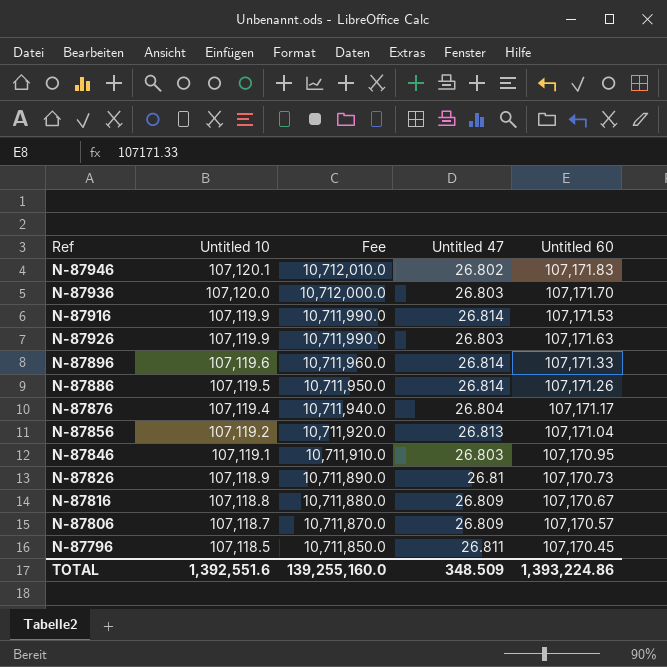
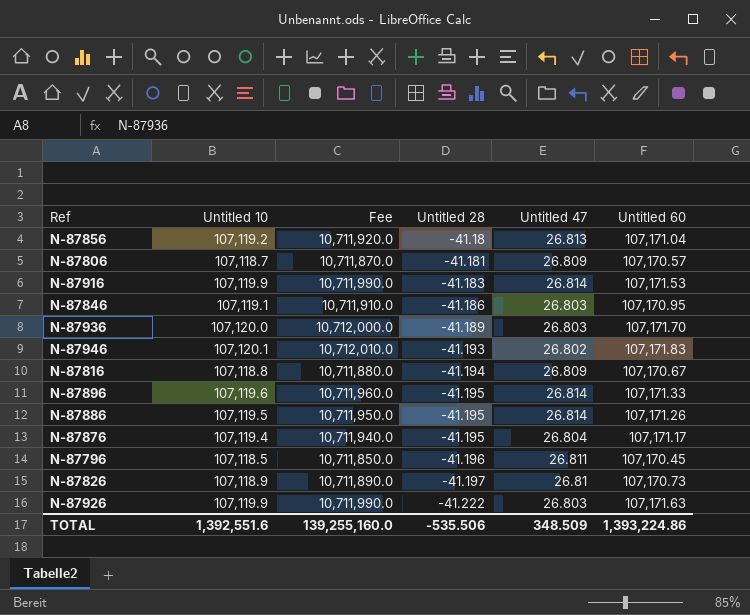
row order: Untitled 10 descending -> Untitled 28 descending
column Untitled 28 | position: none -> 4

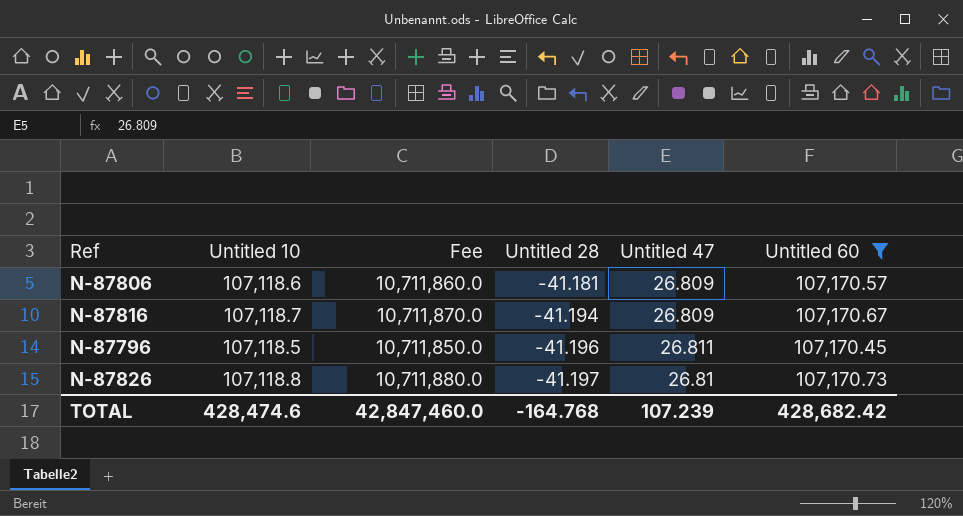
filter: none -> Untitled 60 <= 107,170.73
N-87806 | Untitled 10: 107,118.7 -> 107,118.6
N-87806 | Fee: 10,711,870.0 -> 10,711,860.0
N-87816 | Untitled 10: 107,118.8 -> 107,118.7
N-87816 | Fee: 10,711,880.0 -> 10,711,870.0
N-87826 | Untitled 10: 107,118.9 -> 107,118.8
N-87826 | Fee: 10,711,890.0 -> 10,711,880.0
TOTAL | Untitled 10: 1,392,551.6 -> 428,474.6
TOTAL | Fee: 139,255,160.0 -> 42,847,460.0
TOTAL | Untitled 28: -535.506 -> -164.768
TOTAL | Untitled 47: 348.509 -> 107.239
TOTAL | Untitled 60: 1,393,224.86 -> 428,682.42

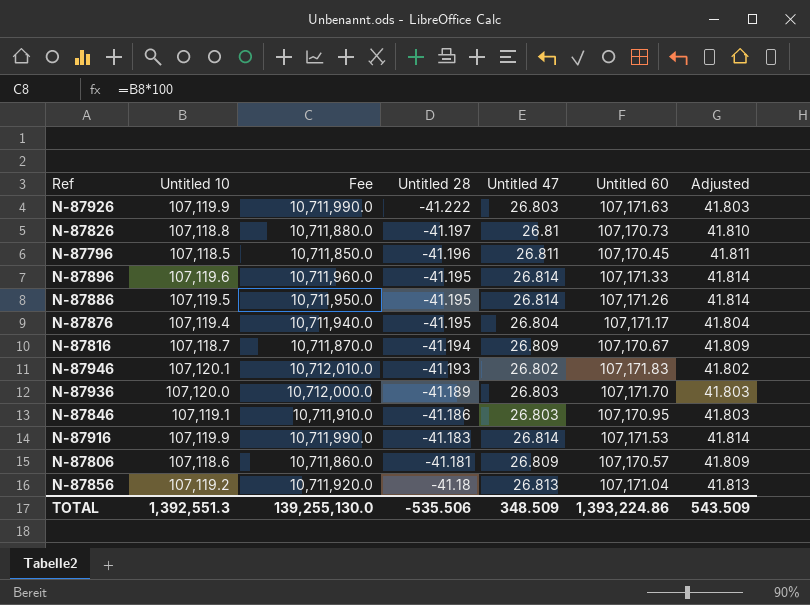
filter: Untitled 60 <= 107,170.73 -> none
row order: Untitled 28 descending -> Untitled 28 ascending
column Adjusted | formula: none -> [Untitled 47] + 15
TOTAL | Untitled 10: 428,474.6 -> 1,392,551.3
TOTAL | Fee: 42,847,460.0 -> 139,255,130.0
TOTAL | Untitled 28: -164.768 -> -535.506
TOTAL | Untitled 47: 107.239 -> 348.509
TOTAL | Untitled 60: 428,682.42 -> 1,393,224.86

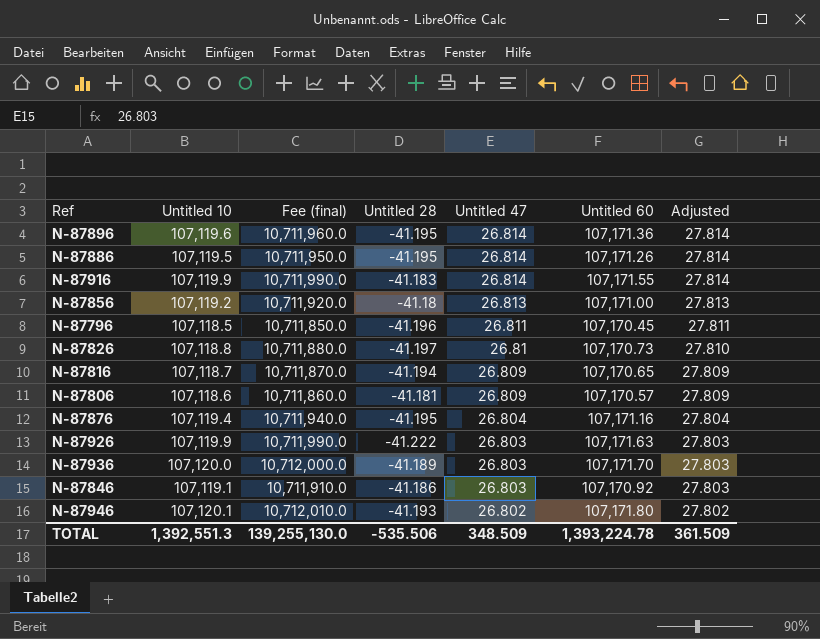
row order: Untitled 28 ascending -> Untitled 47 descending
column name: Fee -> Fee (final)
column Adjusted | formula: [Untitled 47] + 15 -> [Untitled 47] + 1
N-87896 | Untitled 60: 107,171.33 -> 107,171.36
N-87916 | Untitled 60: 107,171.53 -> 107,171.55
N-87856 | Untitled 60: 107,171.04 -> 107,171.00
N-87816 | Untitled 60: 107,170.67 -> 107,170.65
N-87876 | Untitled 60: 107,171.17 -> 107,171.16
N-87846 | Untitled 60: 107,170.95 -> 107,170.92
N-87946 | Untitled 60: 107,171.83 -> 107,171.80
TOTAL | Untitled 60: 1,393,224.86 -> 1,393,224.78
TOTAL | Adjusted: 543.509 -> 361.509

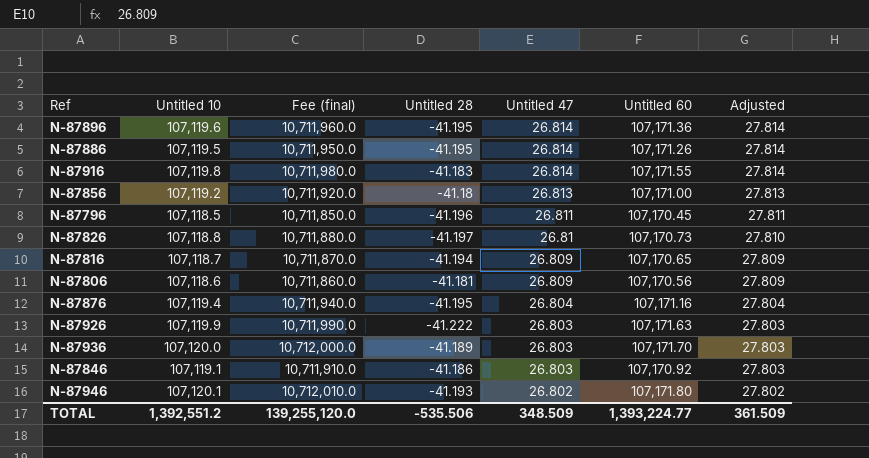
N-87916 | Untitled 10: 107,119.9 -> 107,119.8
N-87916 | Fee (final): 10,711,990.0 -> 10,711,980.0
N-87806 | Untitled 60: 107,170.57 -> 107,170.56
TOTAL | Untitled 10: 1,392,551.3 -> 1,392,551.2
TOTAL | Fee (final): 139,255,130.0 -> 139,255,120.0
TOTAL | Untitled 60: 1,393,224.78 -> 1,393,224.77

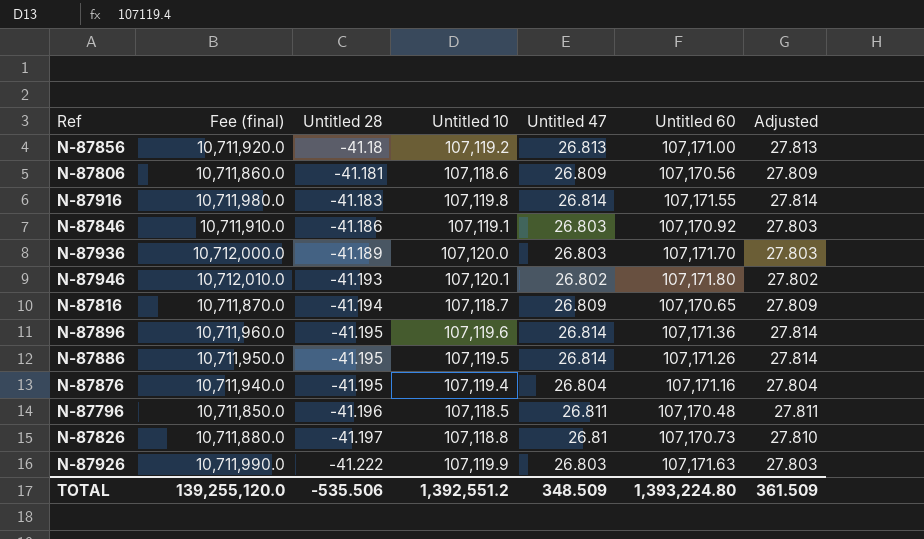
row order: Untitled 47 descending -> Untitled 28 descending
column Untitled 10 | position: 2 -> 4
N-87796 | Untitled 60: 107,170.45 -> 107,170.48
TOTAL | Untitled 60: 1,393,224.77 -> 1,393,224.80

